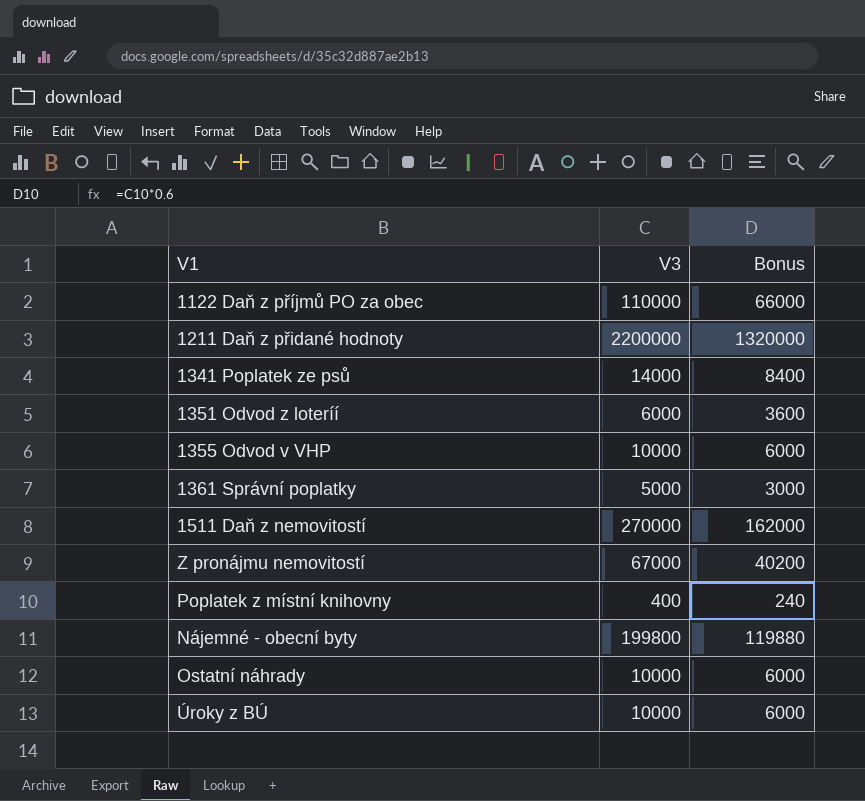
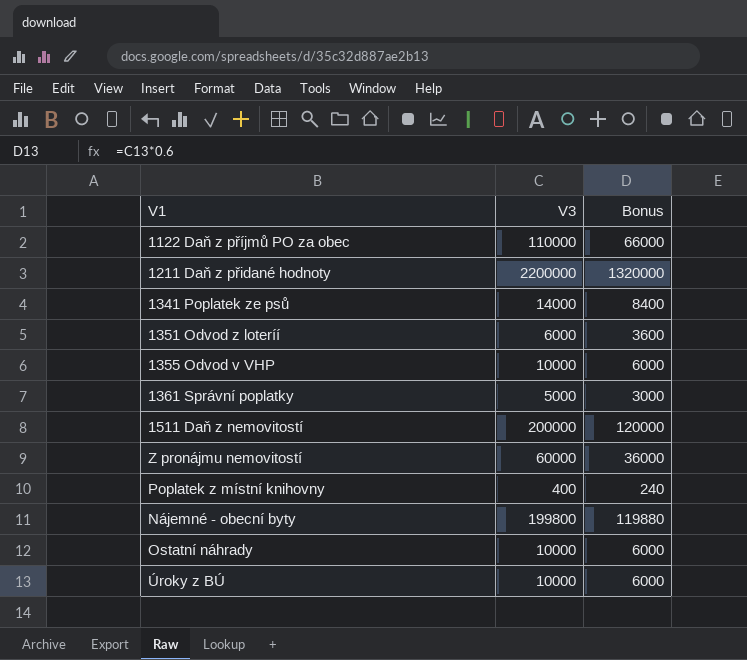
1511 Daň z nemovitostí | V3: 270000 -> 200000
1511 Daň z nemovitostí | Bonus: 162000 -> 120000
Z pronájmu nemovitostí | V3: 67000 -> 60000
Z pronájmu nemovitostí | Bonus: 40200 -> 36000

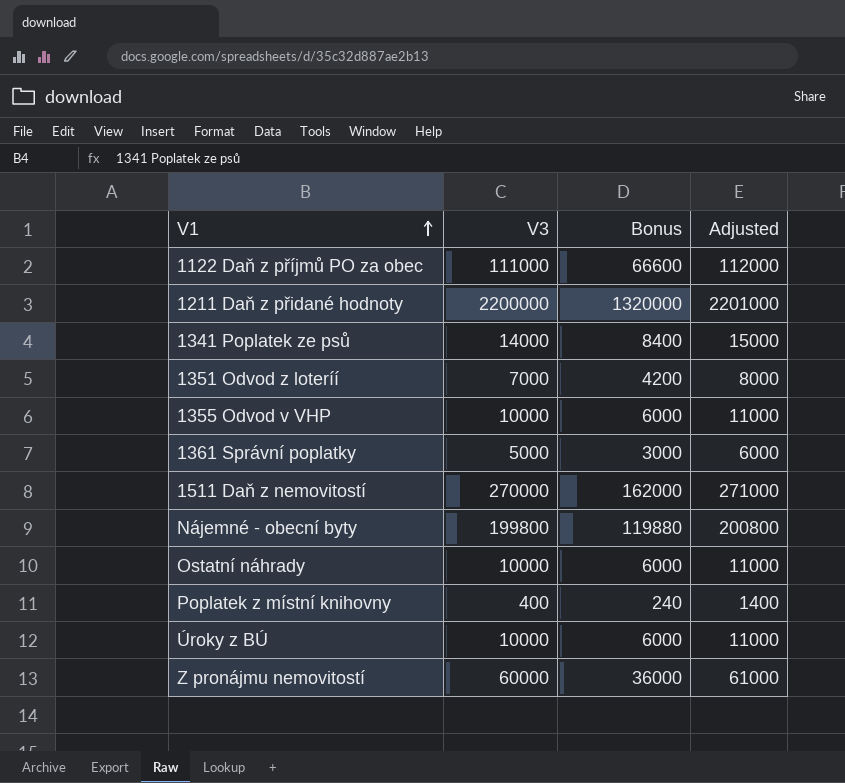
row order: none -> V1 ascending
column Adjusted | formula: none -> [V3] + 1000
1122 Daň z příjmů PO za obec | V3: 110000 -> 111000
1122 Daň z příjmů PO za obec | Bonus: 66000 -> 66600
1351 Odvod z loteríí | V3: 6000 -> 7000
1351 Odvod z loteríí | Bonus: 3600 -> 4200
1511 Daň z nemovitostí | V3: 200000 -> 270000
1511 Daň z nemovitostí | Bonus: 120000 -> 162000

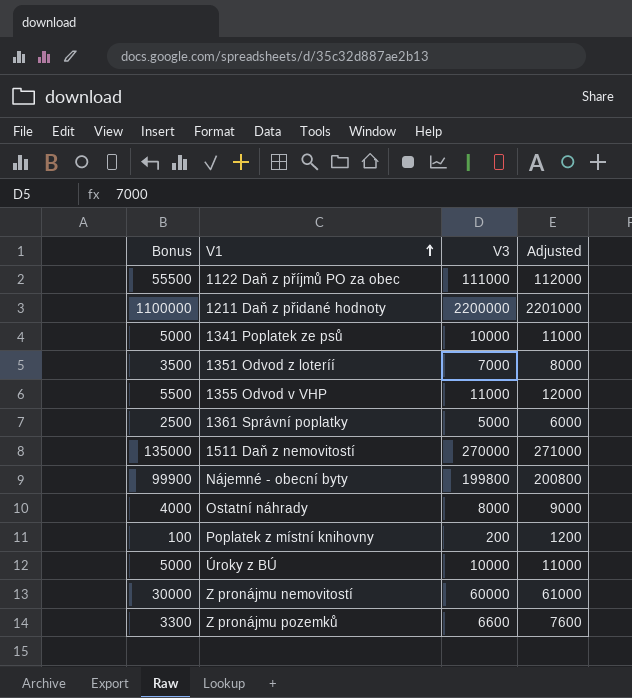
column Bonus | formula: [V3] * 0.6 -> [V3] * 0.5
column Bonus | position: 3 -> 1
1341 Poplatek ze psů | V3: 14000 -> 10000
1341 Poplatek ze psů | Adjusted: 15000 -> 11000
1355 Odvod v VHP | V3: 10000 -> 11000
1355 Odvod v VHP | Adjusted: 11000 -> 12000
Ostatní náhrady | V3: 10000 -> 8000
Ostatní náhrady | Adjusted: 11000 -> 9000
Poplatek z místní knihovny | V3: 400 -> 200
Poplatek z místní knihovny | Adjusted: 1400 -> 1200
row Z pronájmu pozemků: none -> 3300 | 6600 | 7600

